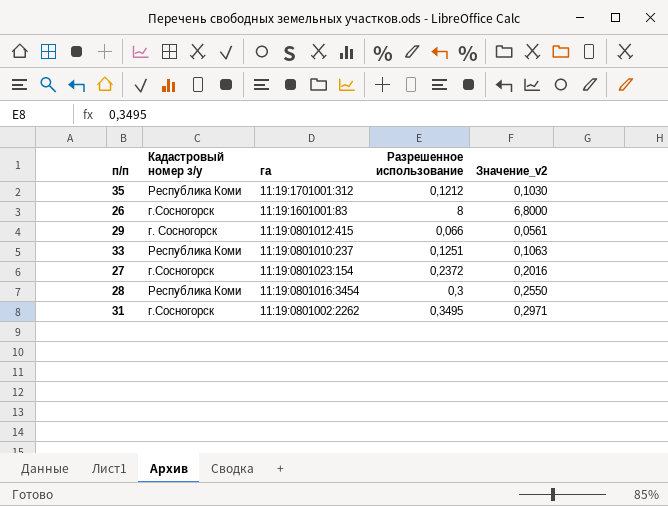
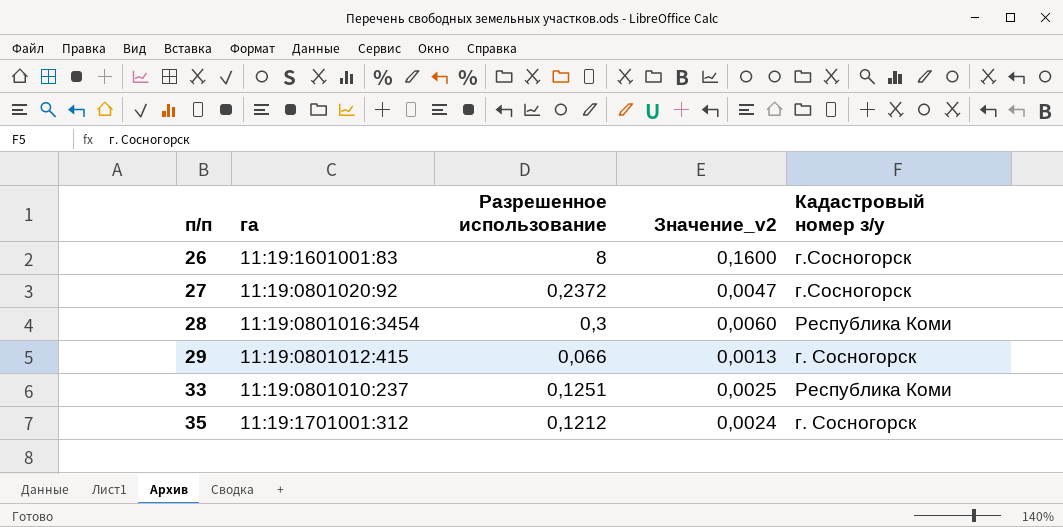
row order: none -> п/п ascending
column Значение_v2 | formula: [Разрешенное использование] * 0,85 -> [Разрешенное использование] * 0,02
column Кадастровый номер з/у | position: 2 -> 5
row 31: г.Сосногорск | 11:19:0801002:2262 | 0,3495 | 0,2971 -> none
27 | га: 11:19:0801023:154 -> 11:19:0801020:92
35 | Кадастровый номер з/у: Республика Коми -> г. Сосногорск

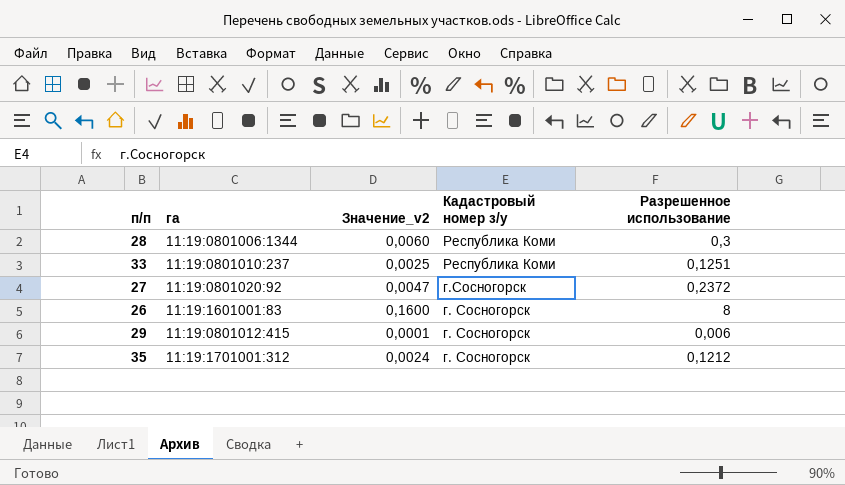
row order: п/п ascending -> Кадастровый номер з/у descending
column Разрешенное использование | position: 3 -> 5
28 | га: 11:19:0801016:3454 -> 11:19:0801006:1344
26 | Кадастровый номер з/у: г.Сосногорск -> г. Сосногорск
29 | Значение_v2: 0,0013 -> 0,0001
29 | Разрешенное использование: 0,066 -> 0,006

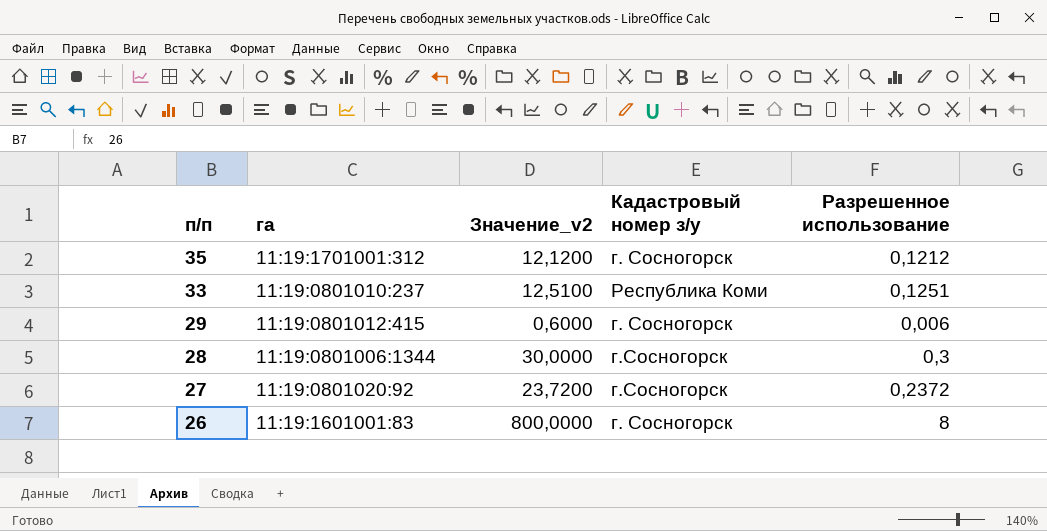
row order: Кадастровый номер з/у descending -> п/п descending
column Значение_v2 | formula: [Разрешенное использование] * 0,02 -> [Разрешенное использование] * 100
28 | Кадастровый номер з/у: Республика Коми -> г.Сосногорск

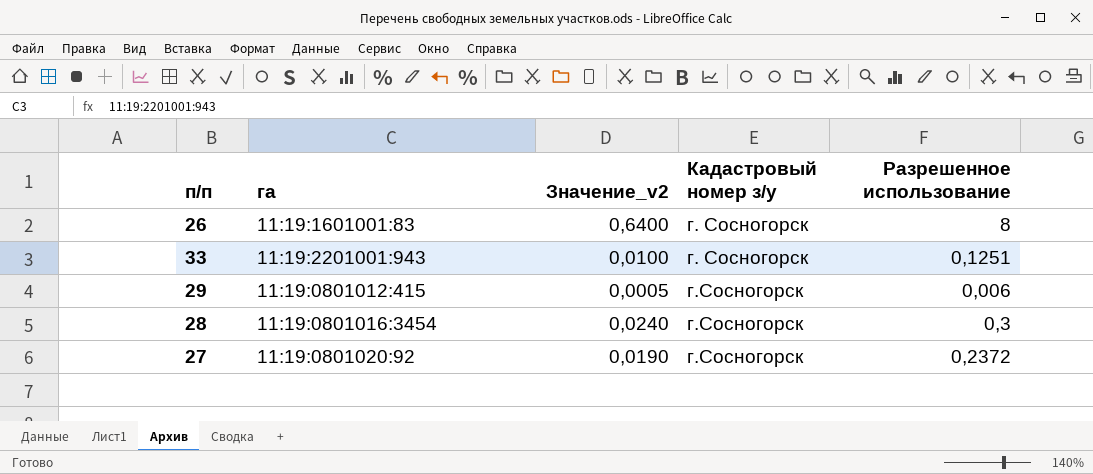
row order: п/п descending -> Кадастровый номер з/у ascending
column Значение_v2 | formula: [Разрешенное использование] * 100 -> [Разрешенное использование] * 0,08
row 35: 11:19:1701001:312 | 12,1200 | г. Сосногорск | 0,1212 -> none
33 | га: 11:19:0801010:237 -> 11:19:2201001:943
33 | Кадастровый номер з/у: Республика Коми -> г. Сосногорск
29 | Кадастровый номер з/у: г. Сосногорск -> г.Сосногорск
28 | га: 11:19:0801006:1344 -> 11:19:0801016:3454

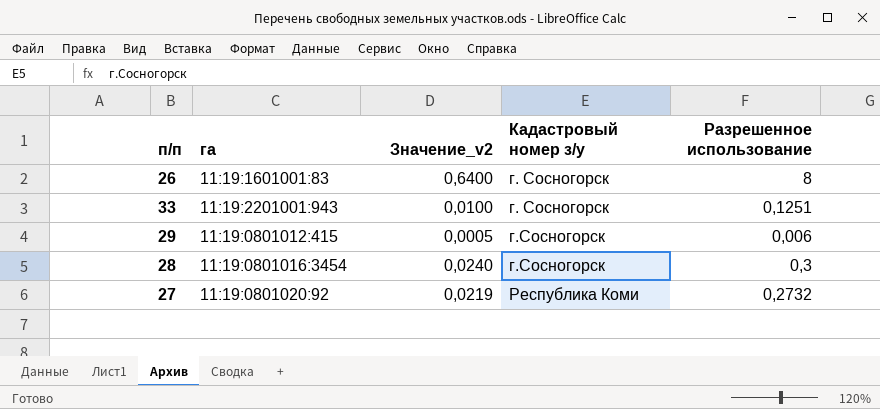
27 | Значение_v2: 0,0190 -> 0,0219
27 | Кадастровый номер з/у: г.Сосногорск -> Республика Коми
27 | Разрешенное использование: 0,2372 -> 0,2732

